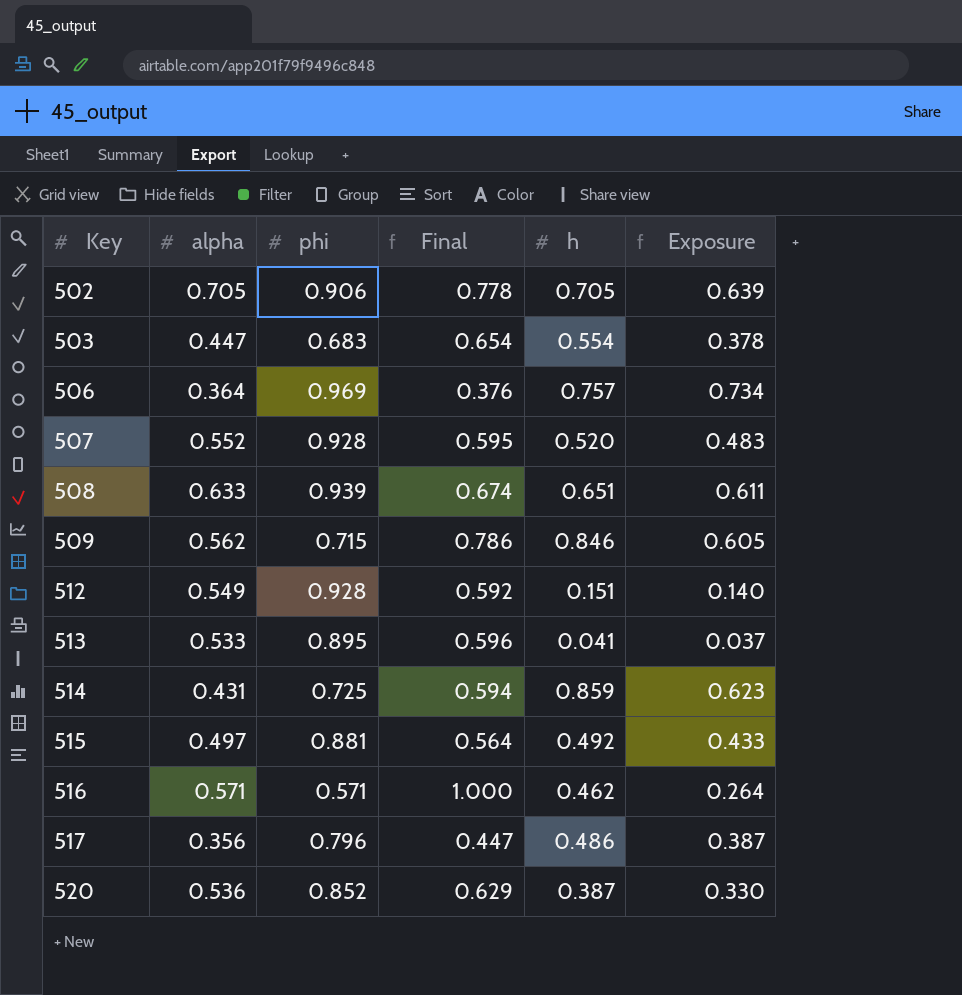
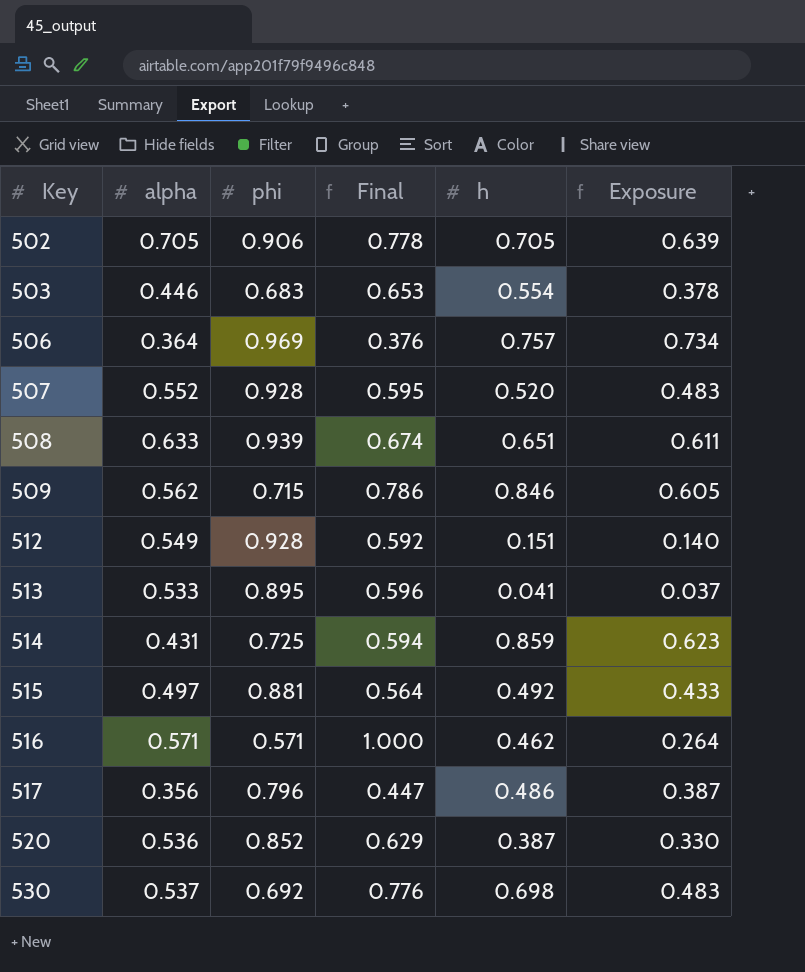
503 | alpha: 0.447 -> 0.446
503 | Final: 0.654 -> 0.653
row 530: none -> 0.537 | 0.692 | 0.776 | 0.698 | 0.483

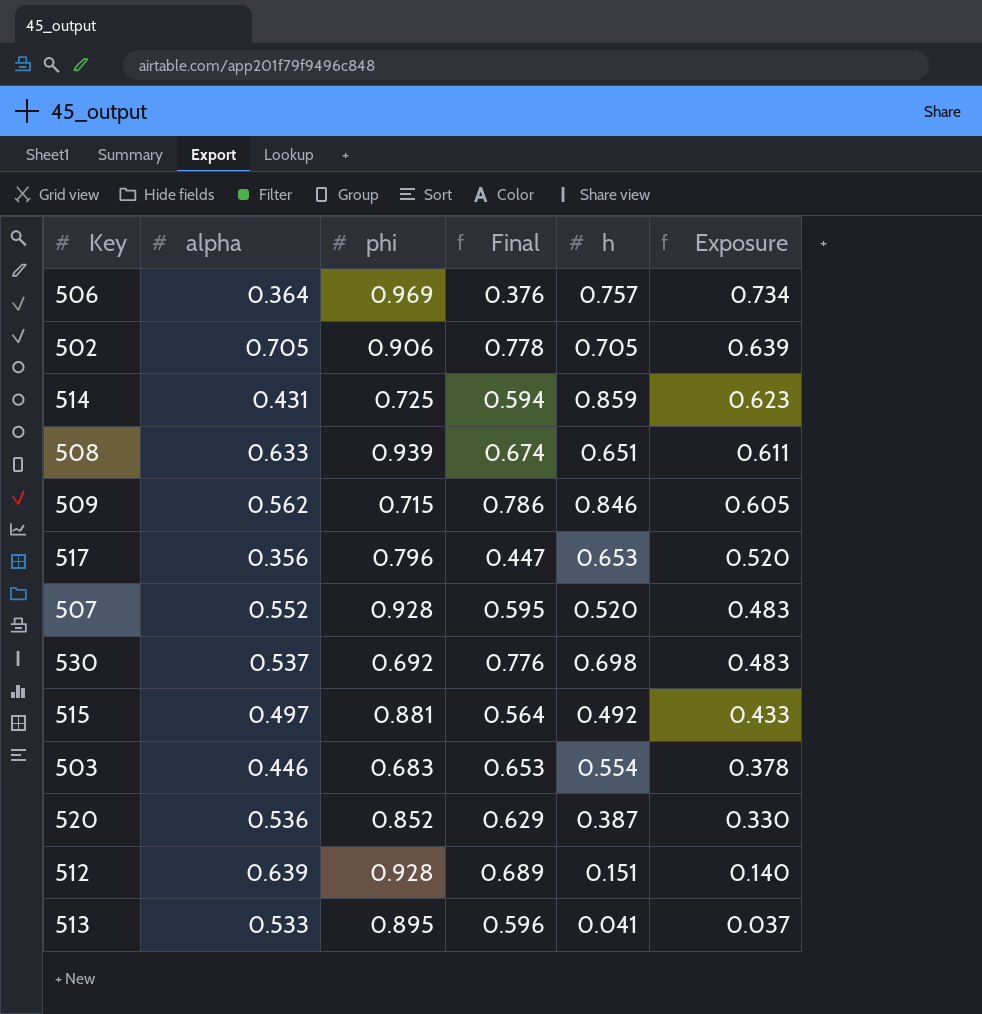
row order: Key ascending -> Exposure descending
row 516: 0.571 | 0.571 | 1.000 | 0.462 | 0.264 -> none
517 | h: 0.486 -> 0.653
517 | Exposure: 0.387 -> 0.520
512 | alpha: 0.549 -> 0.639
512 | Final: 0.592 -> 0.689

